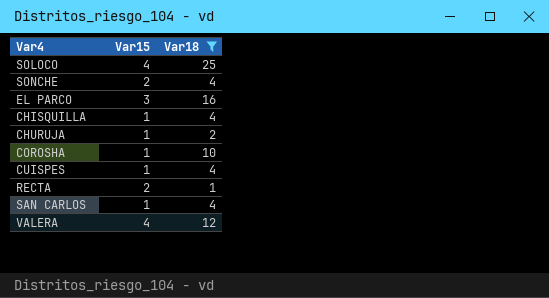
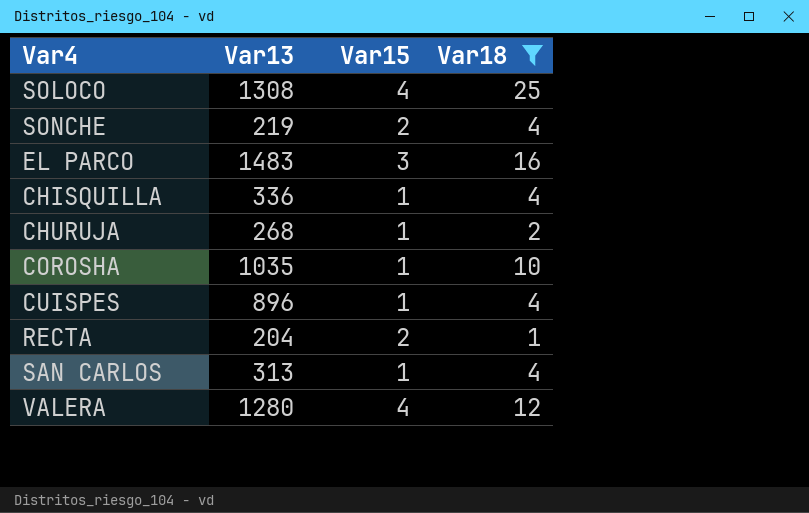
column Var13 | position: none -> 2

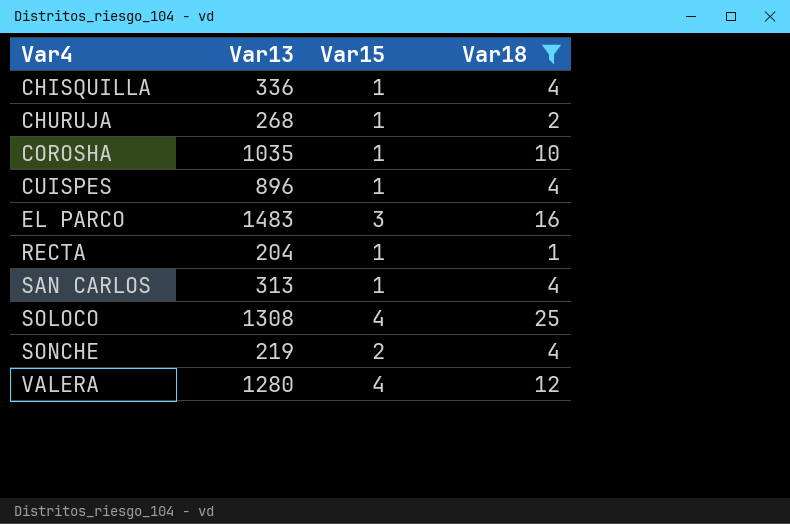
row order: none -> Var4 ascending
RECTA | Var15: 2 -> 1

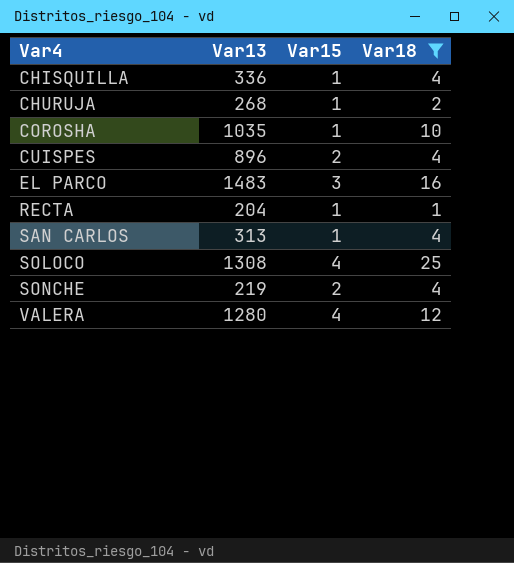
CUISPES | Var15: 1 -> 2

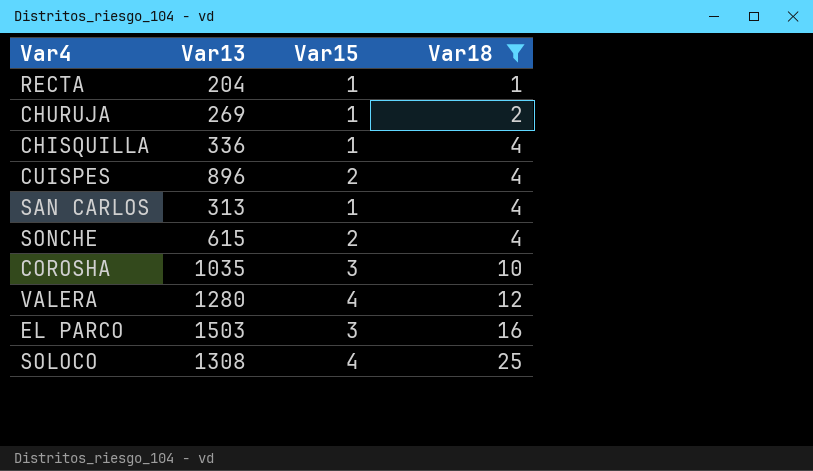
row order: Var4 ascending -> Var18 ascending
CHURUJA | Var13: 268 -> 269
SONCHE | Var13: 219 -> 615
COROSHA | Var15: 1 -> 3
EL PARCO | Var13: 1483 -> 1503

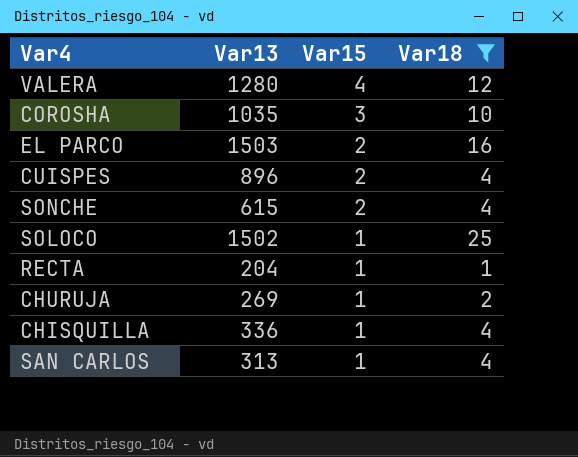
row order: Var18 ascending -> Var15 descending
EL PARCO | Var15: 3 -> 2
SOLOCO | Var13: 1308 -> 1502
SOLOCO | Var15: 4 -> 1

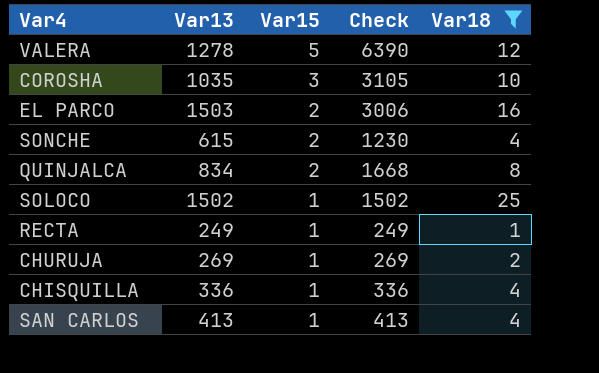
column Check | formula: none -> [Var13] * [Var15]
row CUISPES: 896 | 2 | 4 -> none
VALERA | Var13: 1280 -> 1278
VALERA | Var15: 4 -> 5
row QUINJALCA: none -> 834 | 2 | 1668 | 8
RECTA | Var13: 204 -> 249
SAN CARLOS | Var13: 313 -> 413

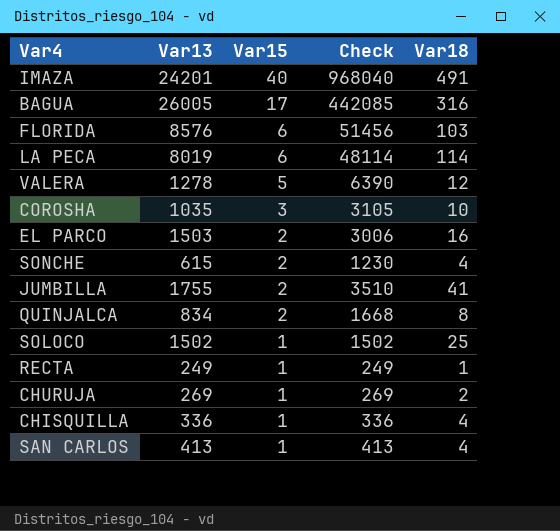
filter: Var18 <= 25 -> none

